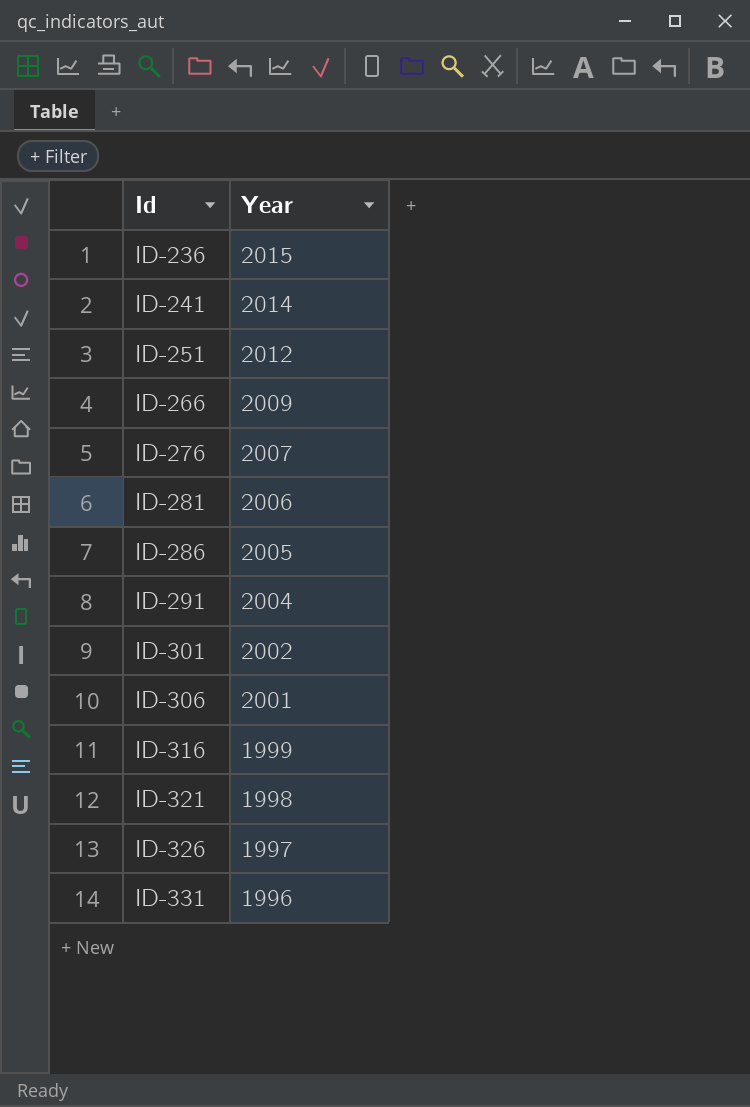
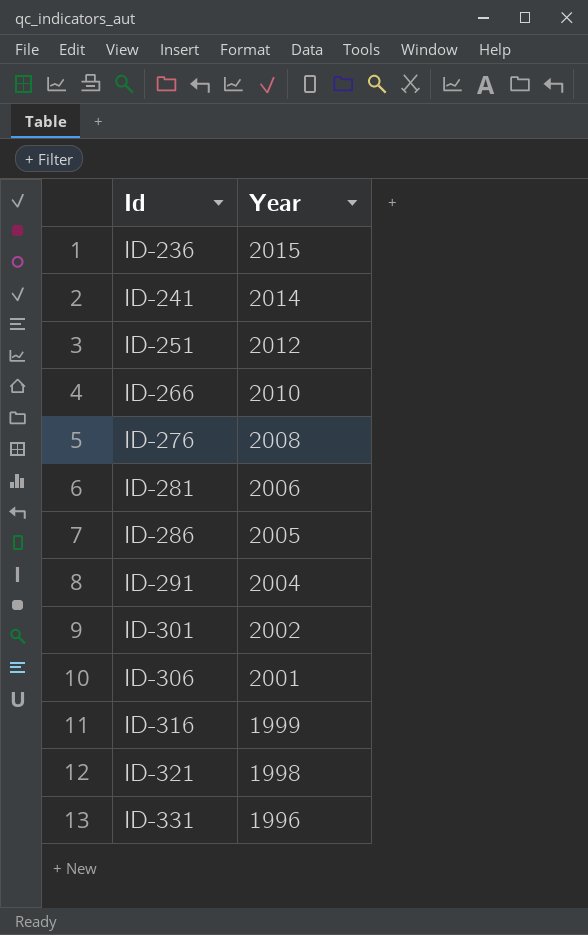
row ID-326: 1997 -> none
ID-266 | Year: 2009 -> 2010
ID-276 | Year: 2007 -> 2008

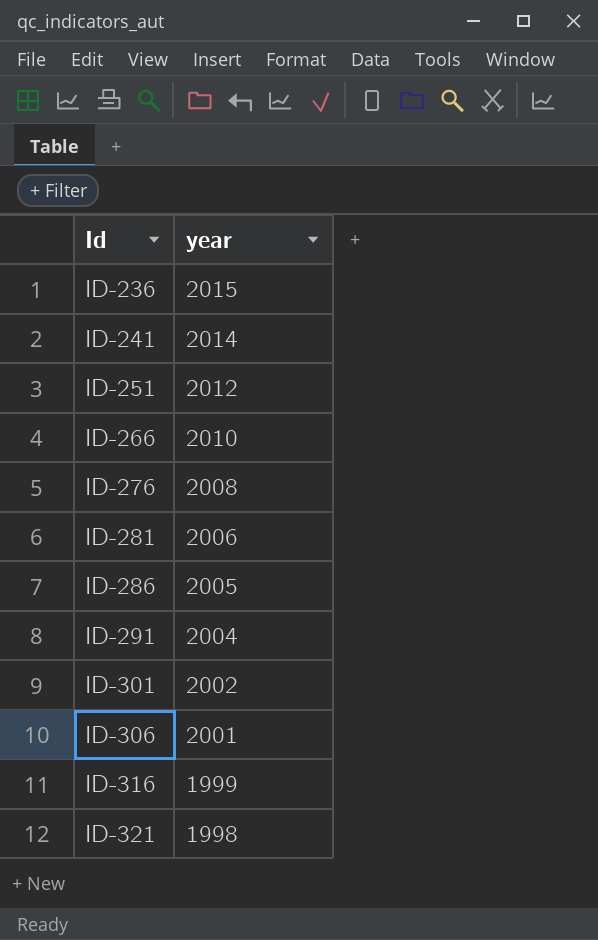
column name: Year -> year
row ID-331: 1996 -> none

